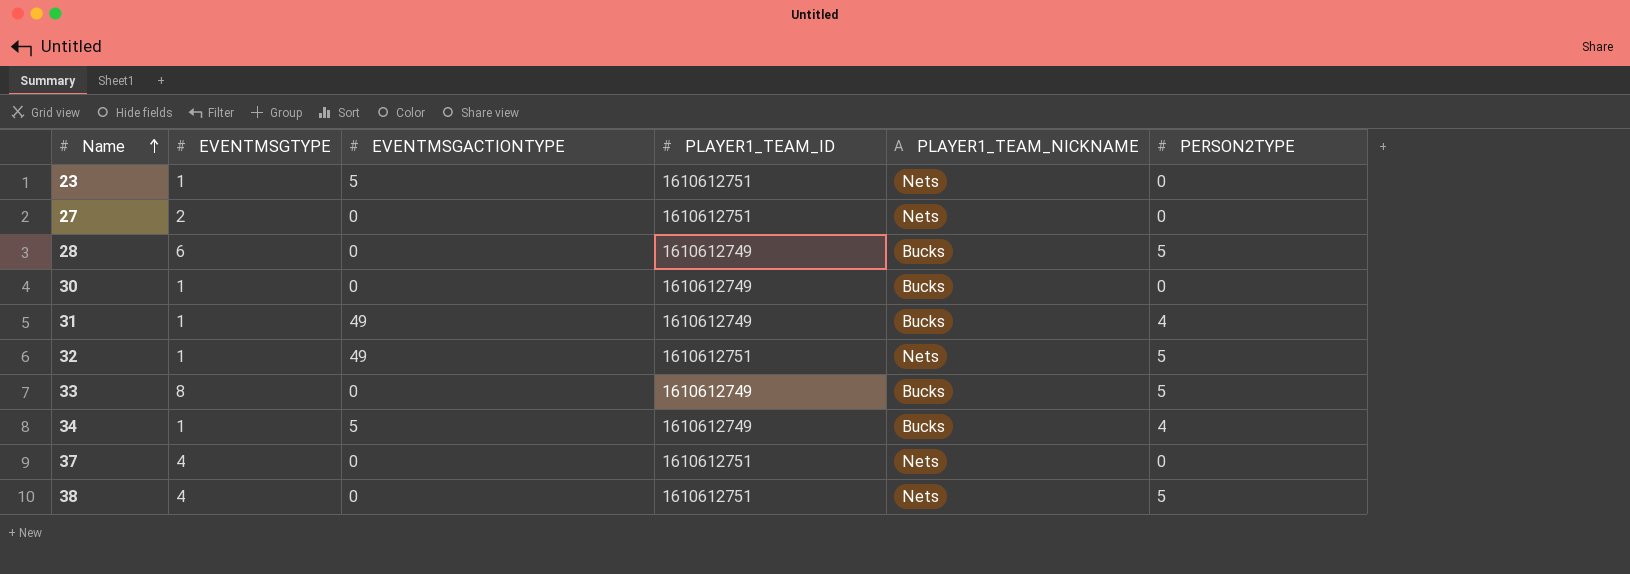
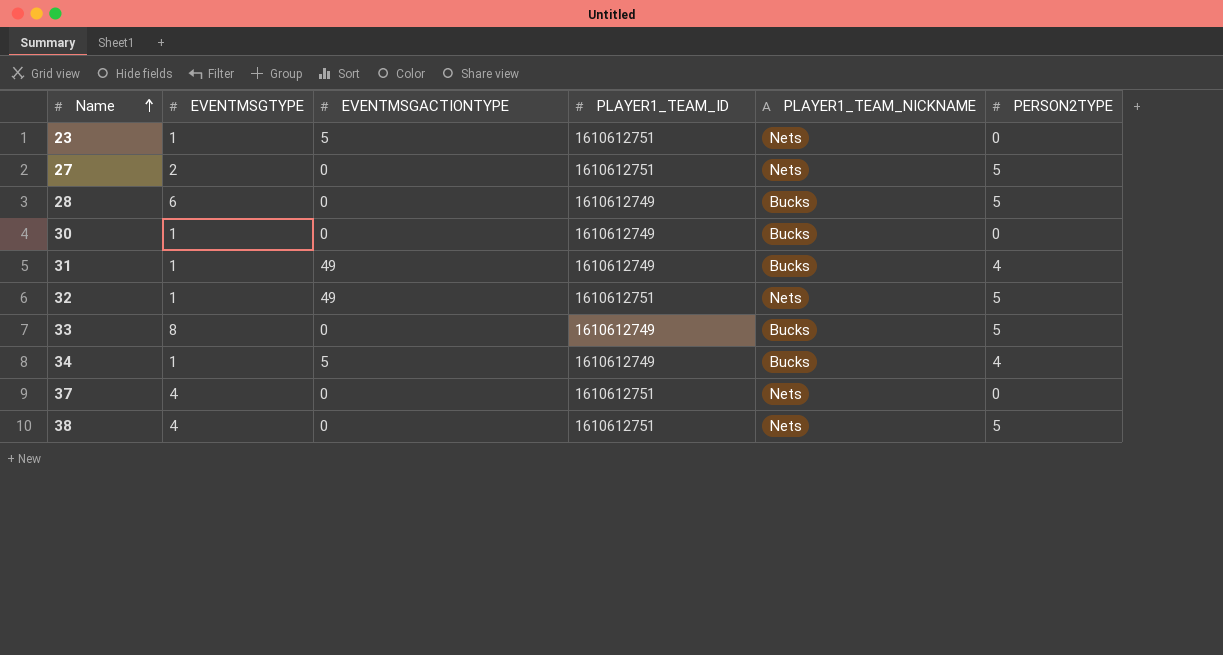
27 | PERSON2TYPE: 0 -> 5

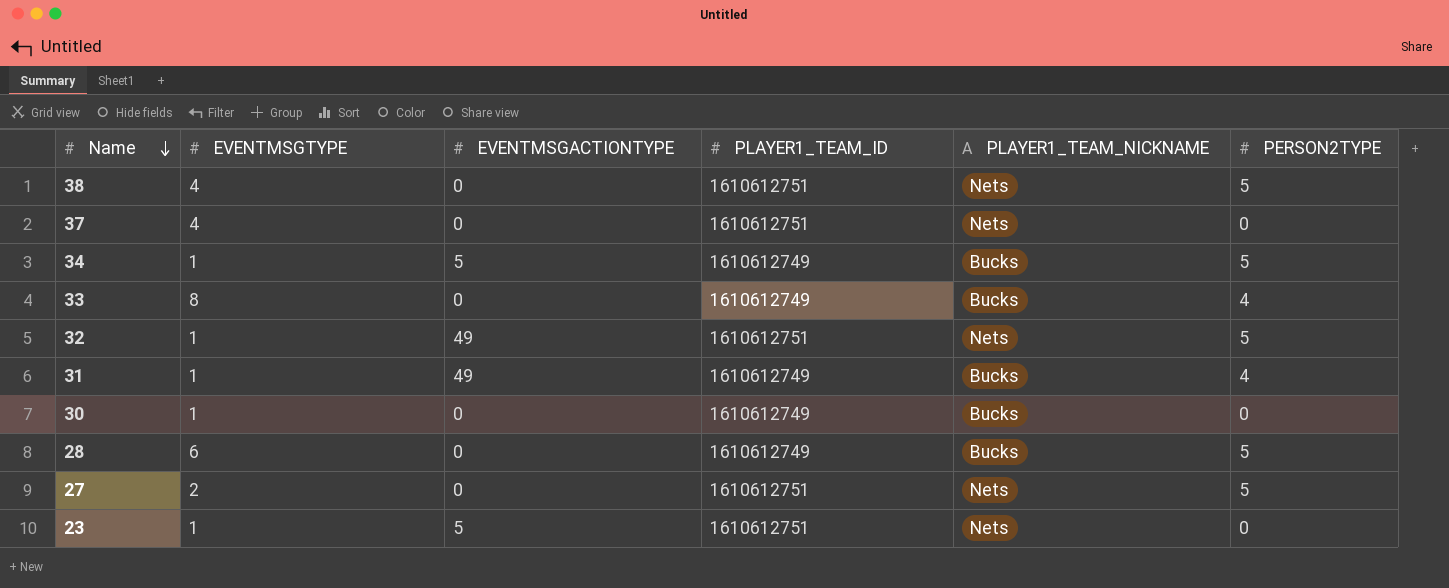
row order: Name ascending -> Name descending
34 | PERSON2TYPE: 4 -> 5
33 | PERSON2TYPE: 5 -> 4

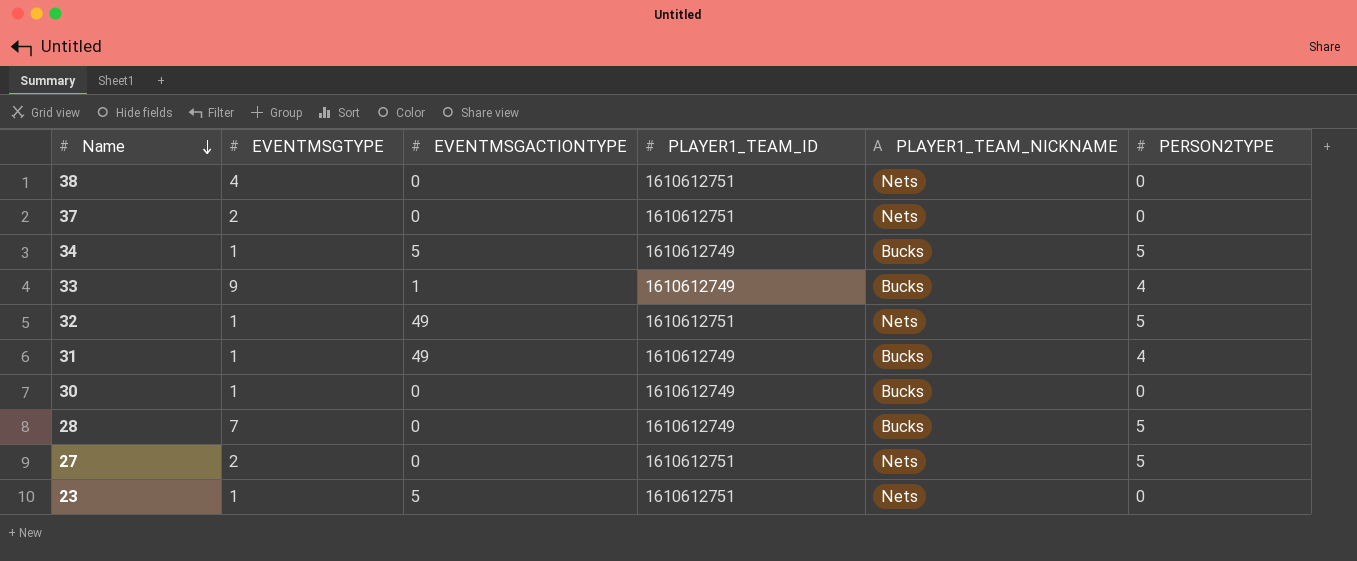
38 | PERSON2TYPE: 5 -> 0
37 | EVENTMSGTYPE: 4 -> 2
33 | EVENTMSGTYPE: 8 -> 9
33 | EVENTMSGACTIONTYPE: 0 -> 1
28 | EVENTMSGTYPE: 6 -> 7

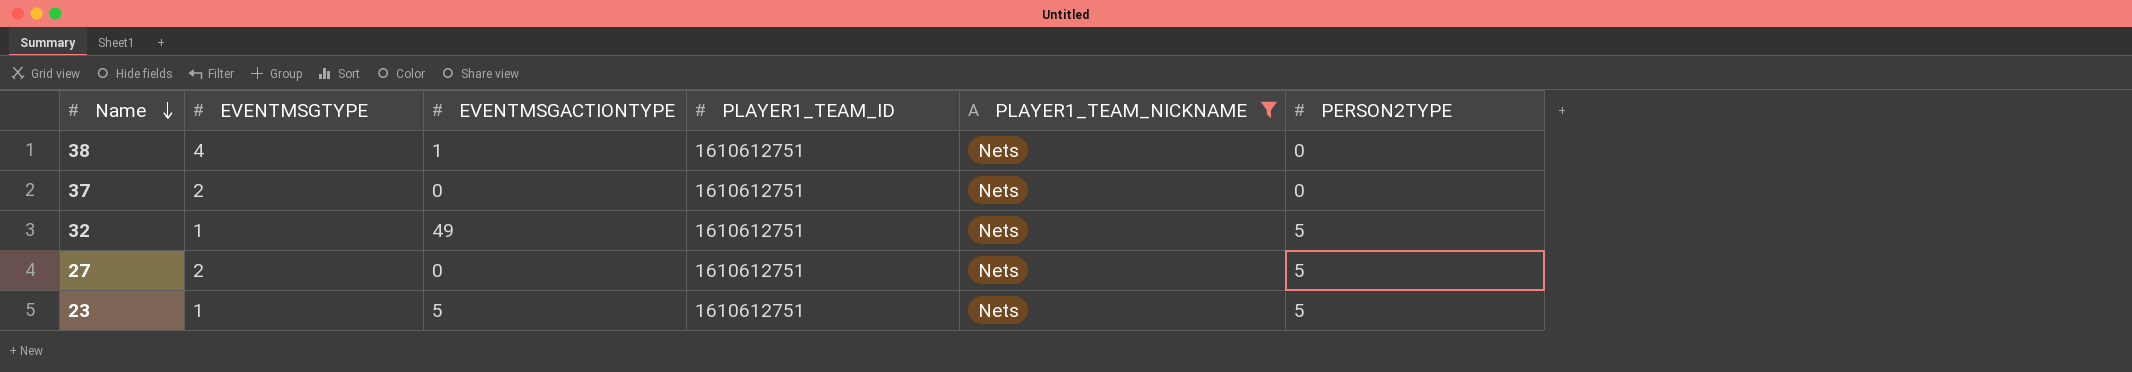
filter: none -> PLAYER1_TEAM_NICKNAME = Nets
38 | EVENTMSGACTIONTYPE: 0 -> 1
23 | PERSON2TYPE: 0 -> 5

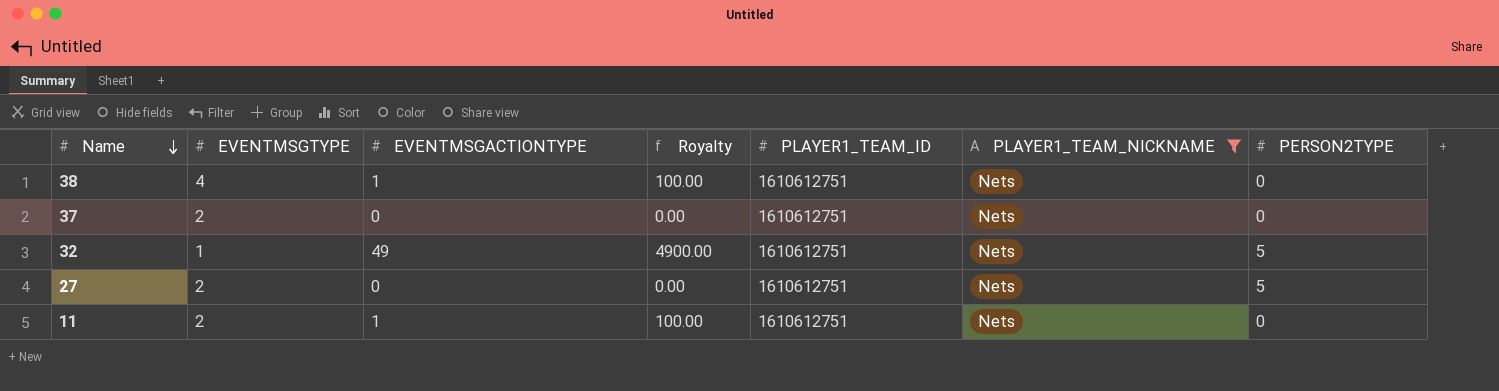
column Royalty | formula: none -> [EVENTMSGACTIONTYPE] * 100
row 23: 1 | 5 | 1610612751 | Nets | 5 -> none
row 11: none -> 2 | 1 | 100.00 | 1610612751 | Nets | 0

